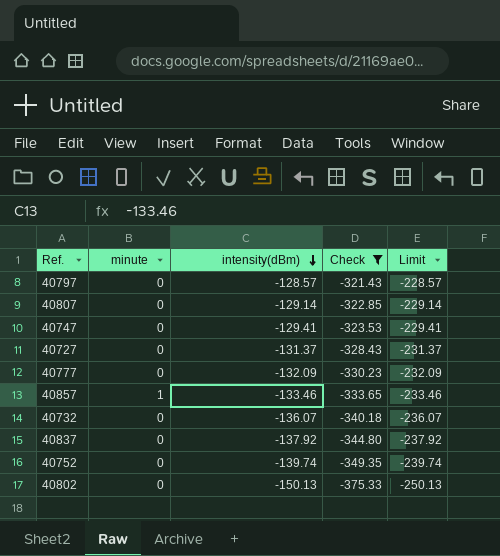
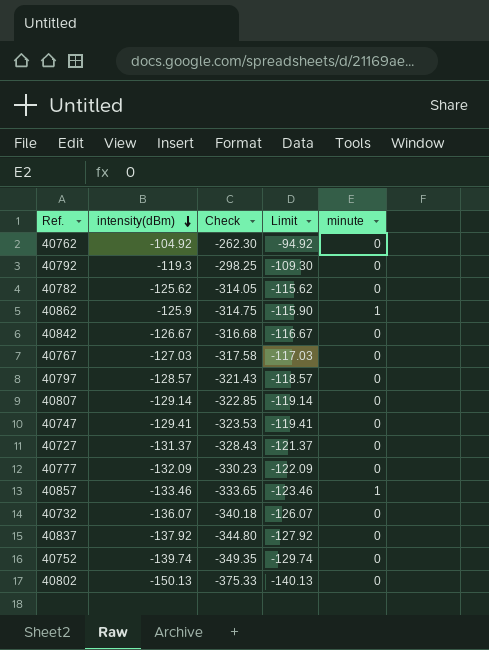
filter: Check <= -321.43 -> none
column Limit | formula: [intensity(dBm)] - 100 -> [intensity(dBm)] + 10
column minute | position: 2 -> 5

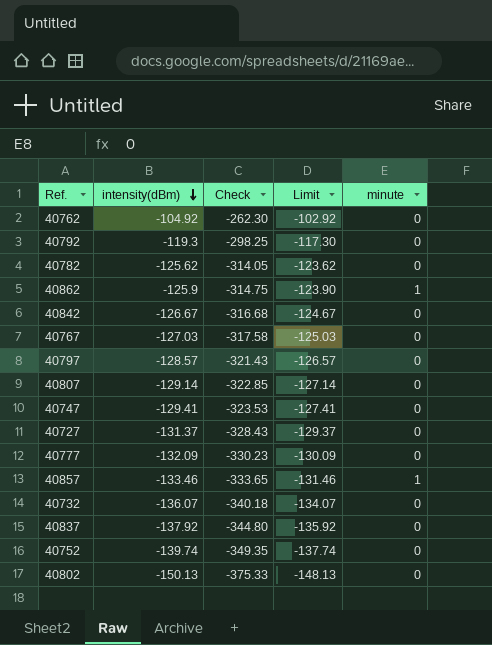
column Limit | formula: [intensity(dBm)] + 10 -> [intensity(dBm)] + 2

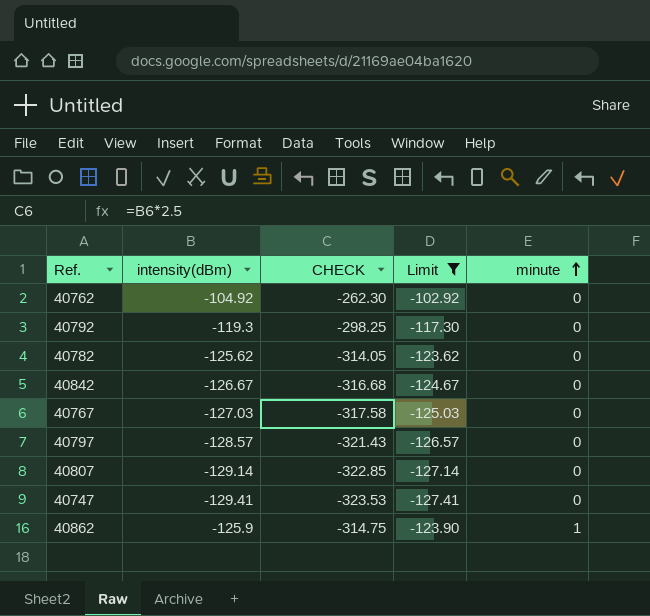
filter: none -> Limit >= -127.41
row order: intensity(dBm) descending -> minute ascending
column name: Check -> CHECK

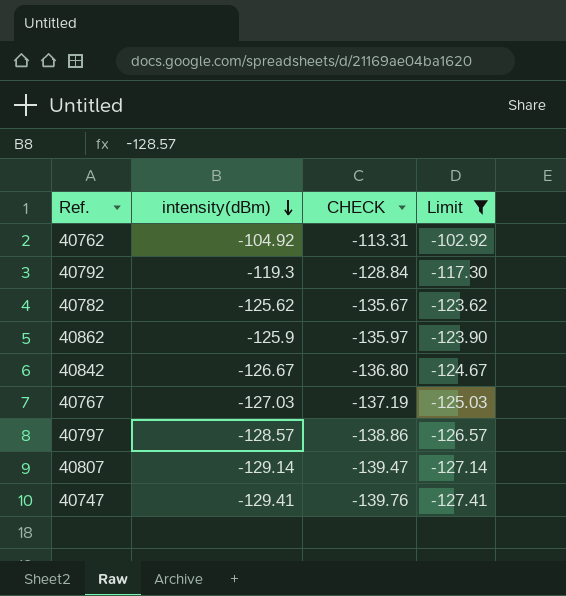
row order: minute ascending -> intensity(dBm) descending
column minute | position: 5 -> none
column CHECK | formula: [intensity(dBm)] * 2.5 -> [intensity(dBm)] * 1.08

